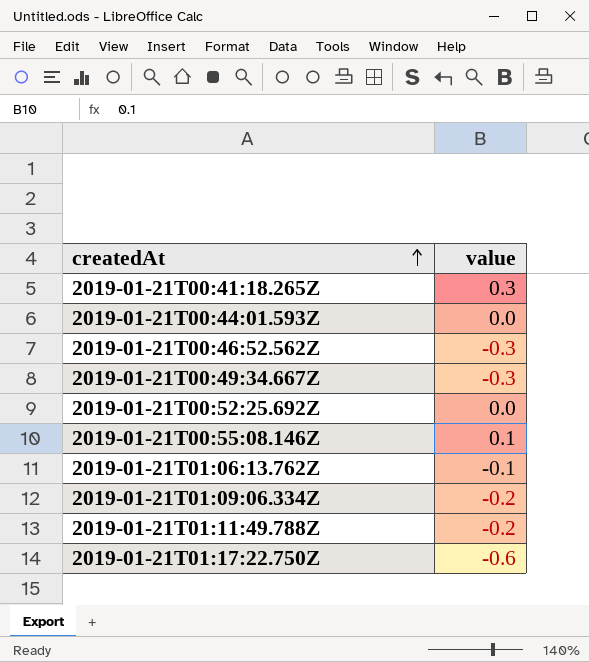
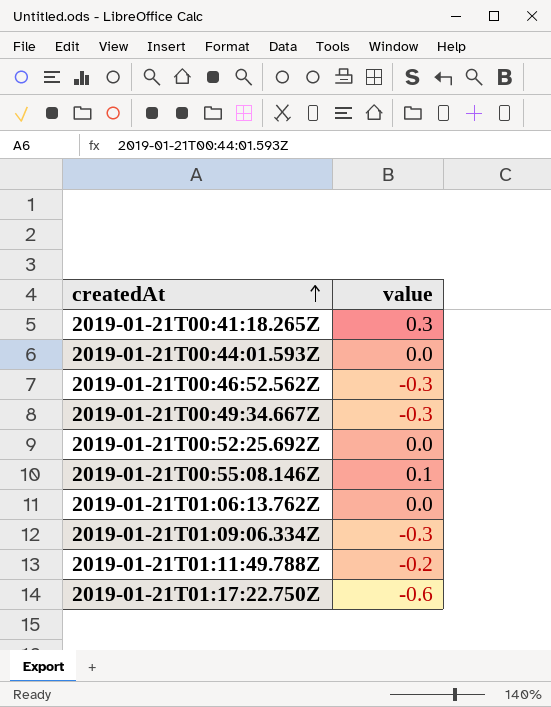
2019-01-21T01:06:13.762Z | value: -0.1 -> 0.0
2019-01-21T01:09:06.334Z | value: -0.2 -> -0.3

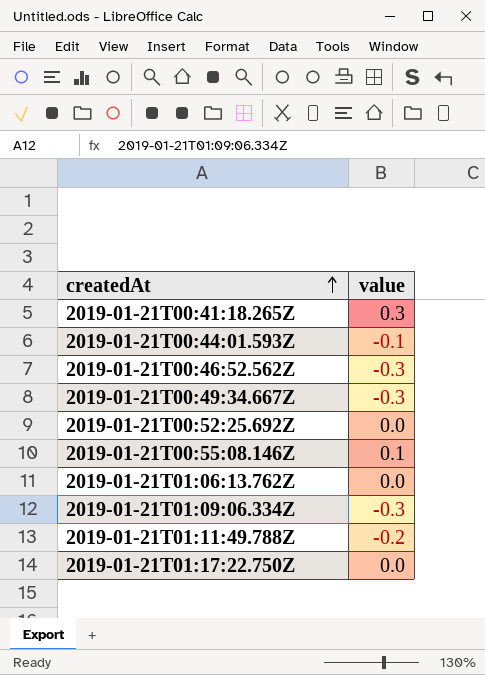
2019-01-21T00:44:01.593Z | value: 0.0 -> -0.1
2019-01-21T01:17:22.750Z | value: -0.6 -> 0.0

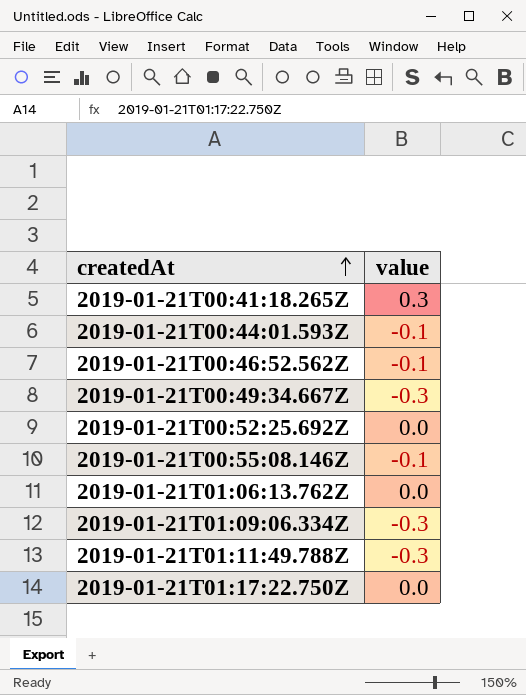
2019-01-21T00:46:52.562Z | value: -0.3 -> -0.1
2019-01-21T00:55:08.146Z | value: 0.1 -> -0.1
2019-01-21T01:11:49.788Z | value: -0.2 -> -0.3

